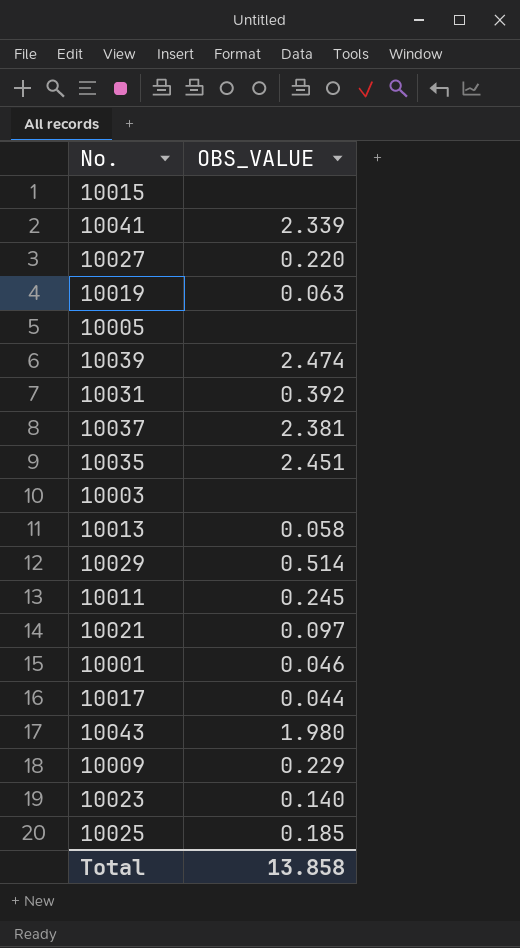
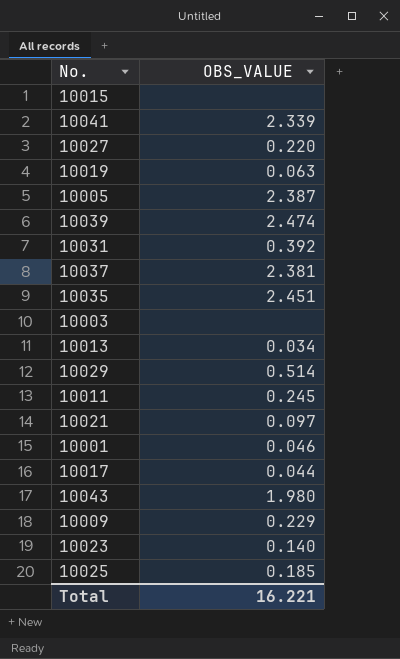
10005 | OBS_VALUE: none -> 2.387
10013 | OBS_VALUE: 0.058 -> 0.034
Total | OBS_VALUE: 13.858 -> 16.221

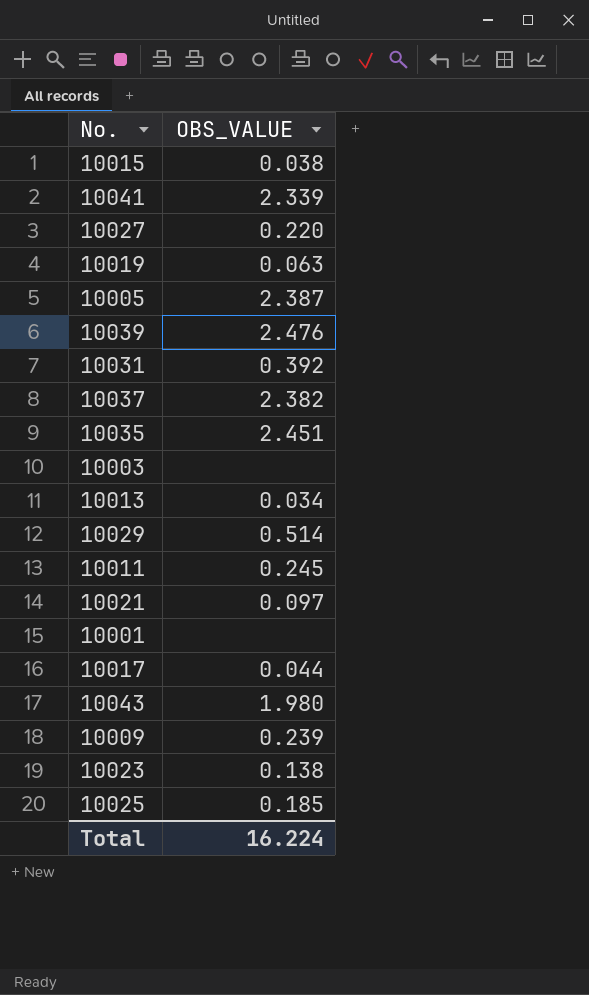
10015 | OBS_VALUE: none -> 0.038
10039 | OBS_VALUE: 2.474 -> 2.476
10037 | OBS_VALUE: 2.381 -> 2.382
10001 | OBS_VALUE: 0.046 -> none
10009 | OBS_VALUE: 0.229 -> 0.239
10023 | OBS_VALUE: 0.140 -> 0.138
Total | OBS_VALUE: 16.221 -> 16.224

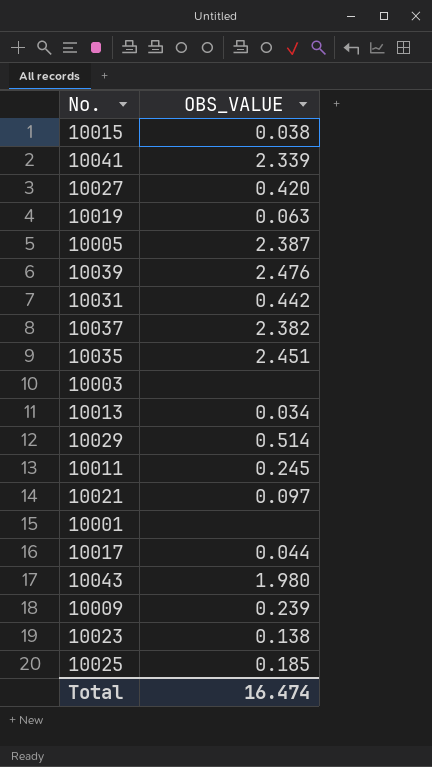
10027 | OBS_VALUE: 0.220 -> 0.420
10031 | OBS_VALUE: 0.392 -> 0.442
Total | OBS_VALUE: 16.224 -> 16.474

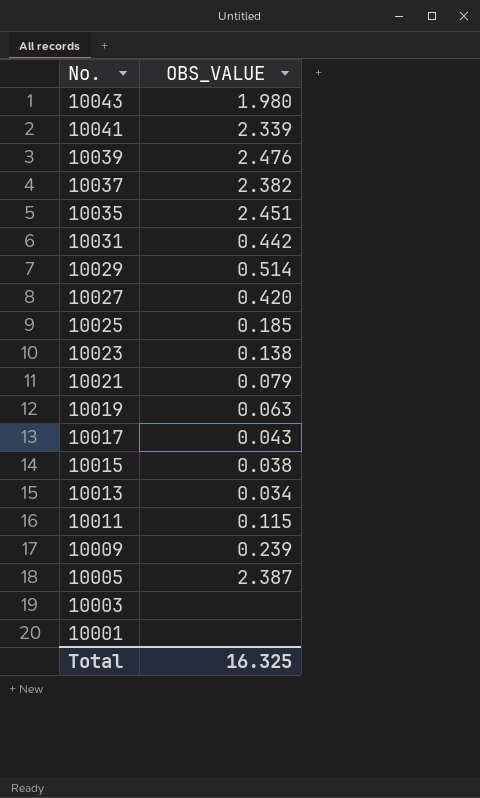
row order: none -> No. descending
10021 | OBS_VALUE: 0.097 -> 0.079
10017 | OBS_VALUE: 0.044 -> 0.043
10011 | OBS_VALUE: 0.245 -> 0.115
Total | OBS_VALUE: 16.474 -> 16.325

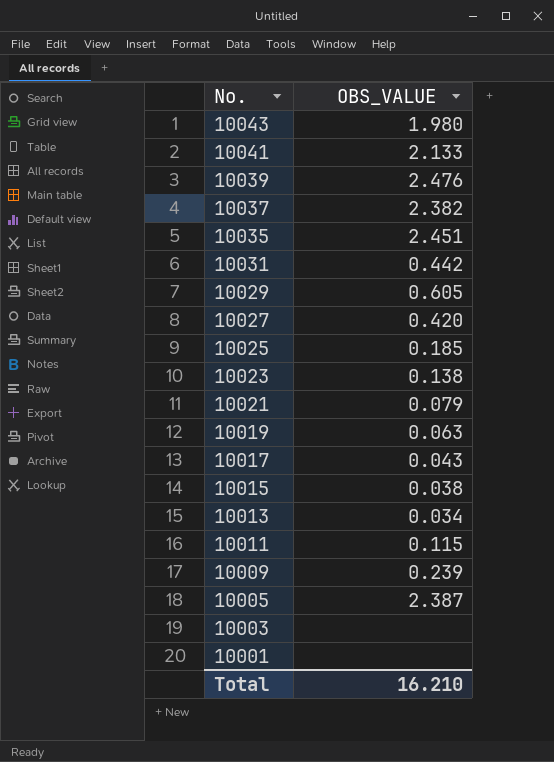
10041 | OBS_VALUE: 2.339 -> 2.133
10029 | OBS_VALUE: 0.514 -> 0.605
Total | OBS_VALUE: 16.325 -> 16.210

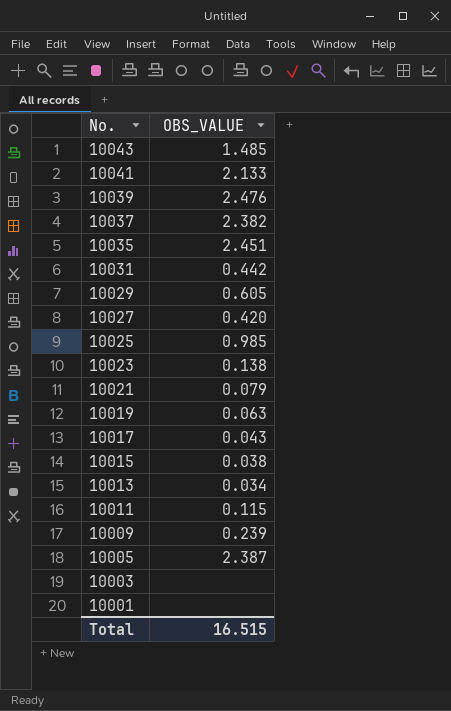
10043 | OBS_VALUE: 1.980 -> 1.485
10025 | OBS_VALUE: 0.185 -> 0.985
Total | OBS_VALUE: 16.210 -> 16.515

